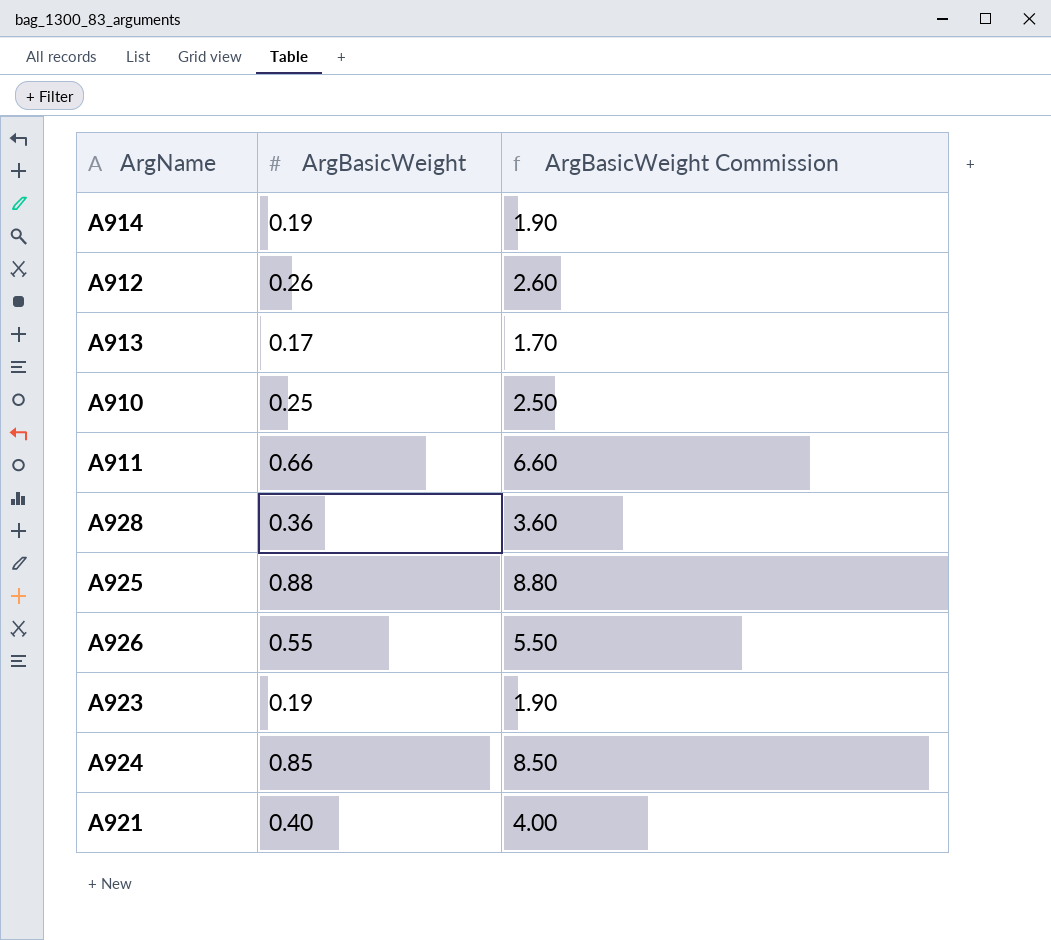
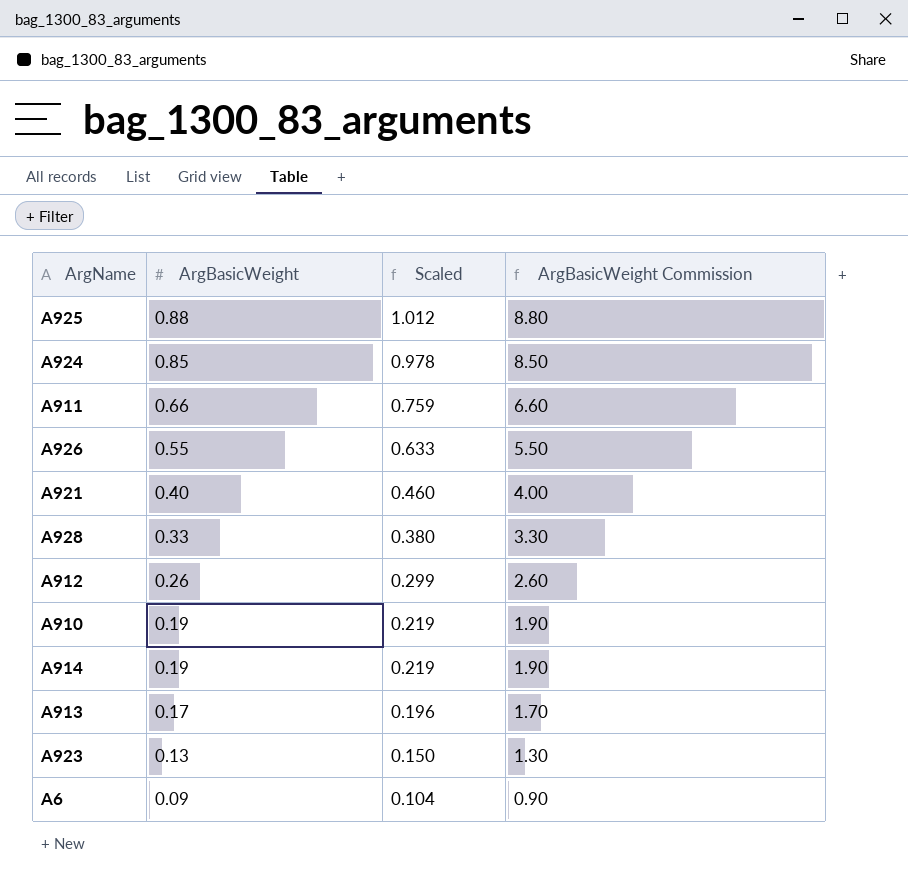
row order: none -> ArgBasicWeight descending
column Scaled | formula: none -> [ArgBasicWeight] * 1.15
A928 | ArgBasicWeight: 0.36 -> 0.33
A928 | ArgBasicWeight Commission: 3.60 -> 3.30
A910 | ArgBasicWeight: 0.25 -> 0.19
A910 | ArgBasicWeight Commission: 2.50 -> 1.90
A923 | ArgBasicWeight: 0.19 -> 0.13
A923 | ArgBasicWeight Commission: 1.90 -> 1.30
row A6: none -> 0.09 | 0.104 | 0.90

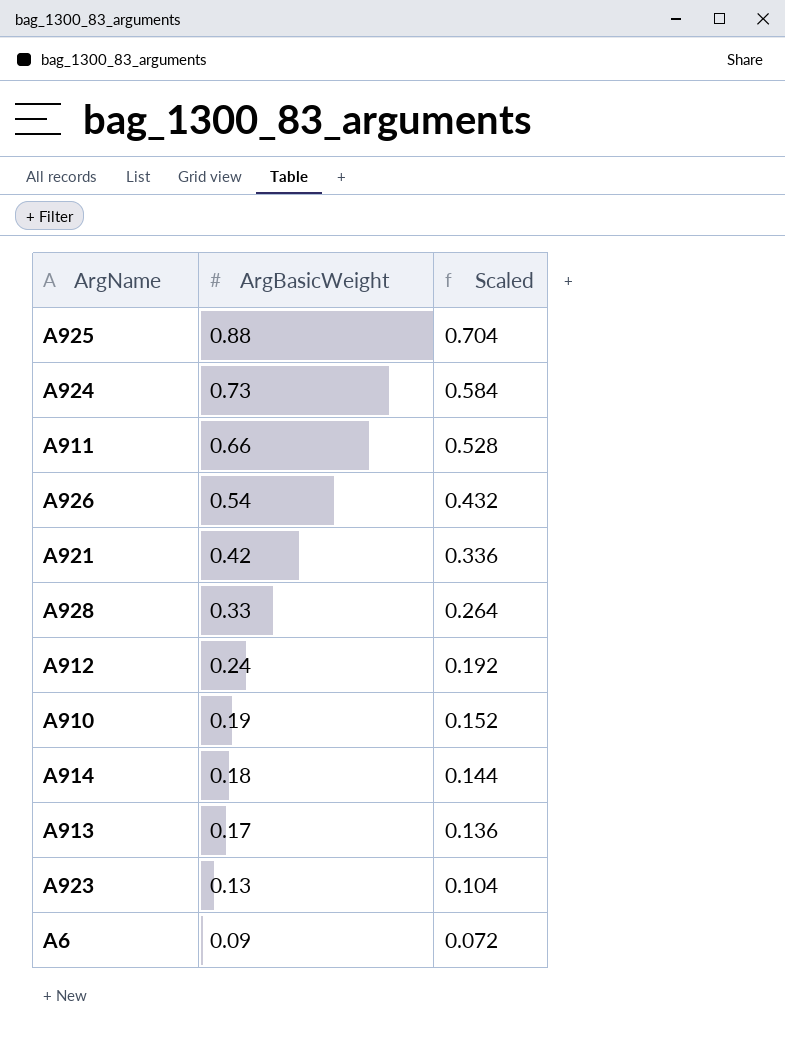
column ArgBasicWeight Commission | formula: [ArgBasicWeight] * 10 -> none
column Scaled | formula: [ArgBasicWeight] * 1.15 -> [ArgBasicWeight] * 0.8
A924 | ArgBasicWeight: 0.85 -> 0.73
A926 | ArgBasicWeight: 0.55 -> 0.54
A921 | ArgBasicWeight: 0.40 -> 0.42
A912 | ArgBasicWeight: 0.26 -> 0.24
A914 | ArgBasicWeight: 0.19 -> 0.18

